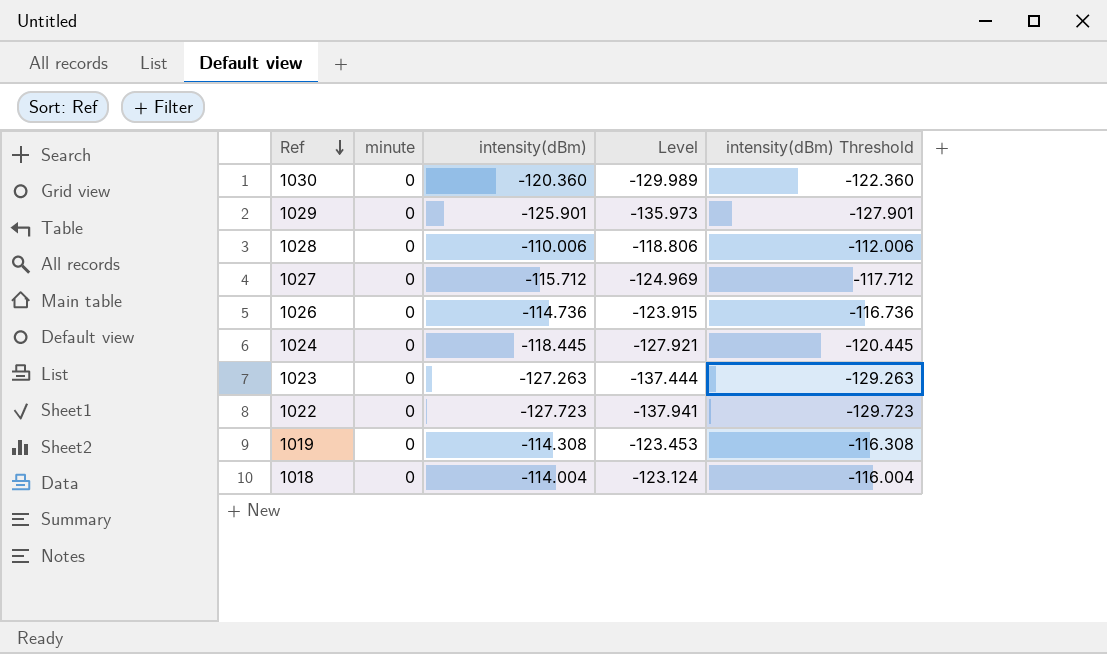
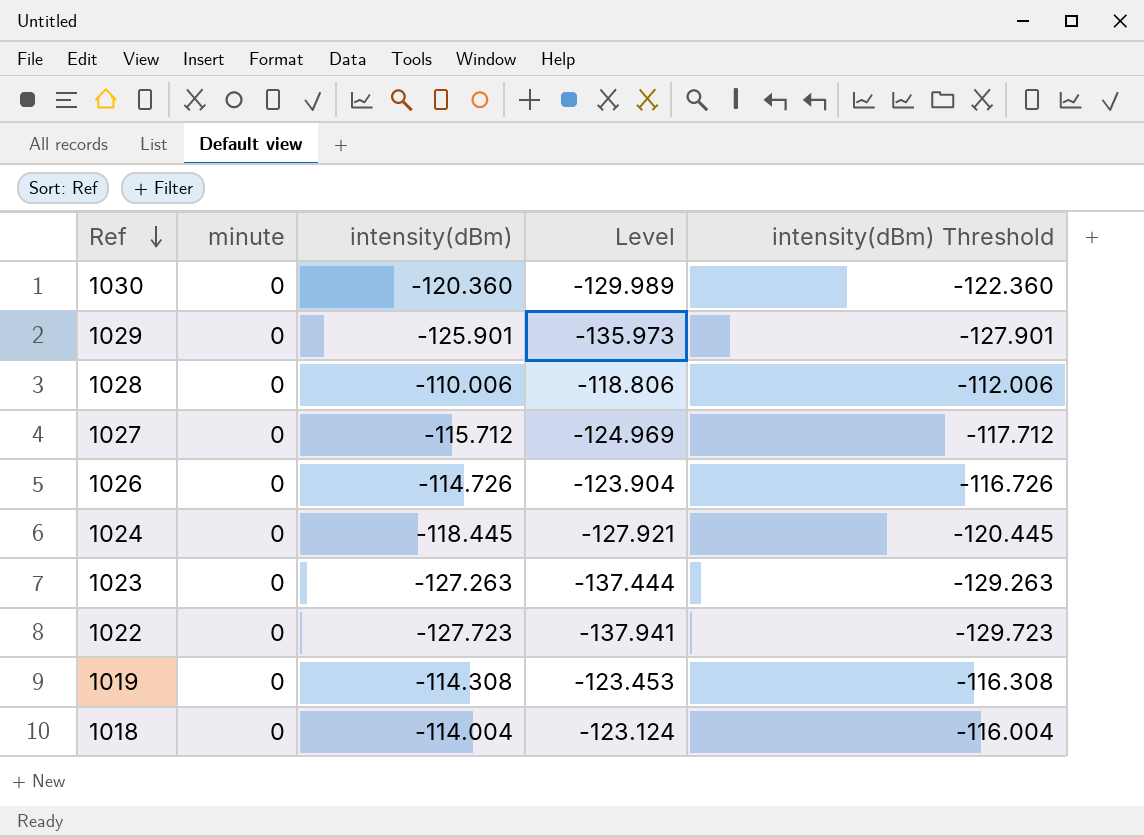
1026 | intensity(dBm): -114.736 -> -114.726
1026 | Level: -123.915 -> -123.904
1026 | intensity(dBm) Threshold: -116.736 -> -116.726

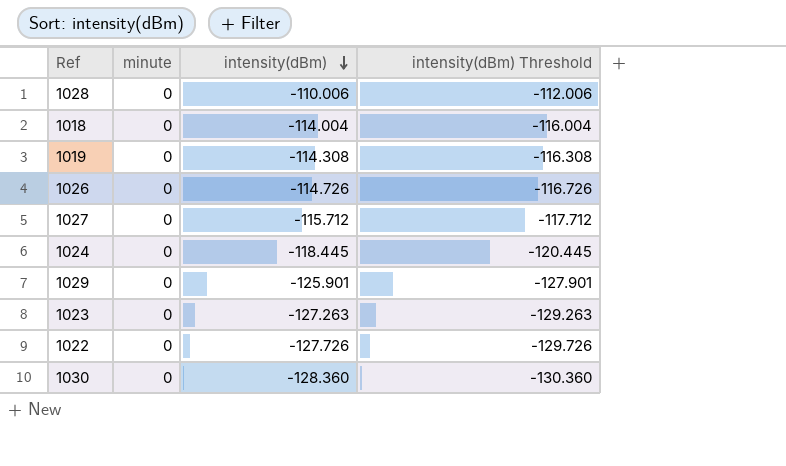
row order: Ref descending -> intensity(dBm) descending
column Level | formula: [intensity(dBm)] * 1.08 -> none
1022 | intensity(dBm): -127.723 -> -127.726
1022 | intensity(dBm) Threshold: -129.723 -> -129.726
1030 | intensity(dBm): -120.360 -> -128.360
1030 | intensity(dBm) Threshold: -122.360 -> -130.360

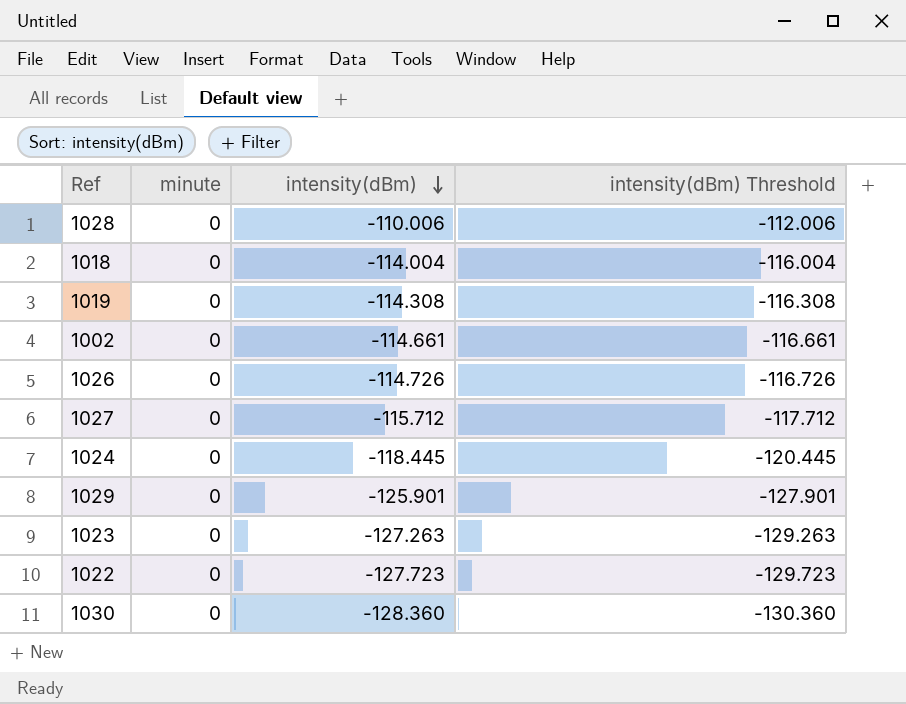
row 1002: none -> 0 | -114.661 | -116.661
1022 | intensity(dBm): -127.726 -> -127.723
1022 | intensity(dBm) Threshold: -129.726 -> -129.723

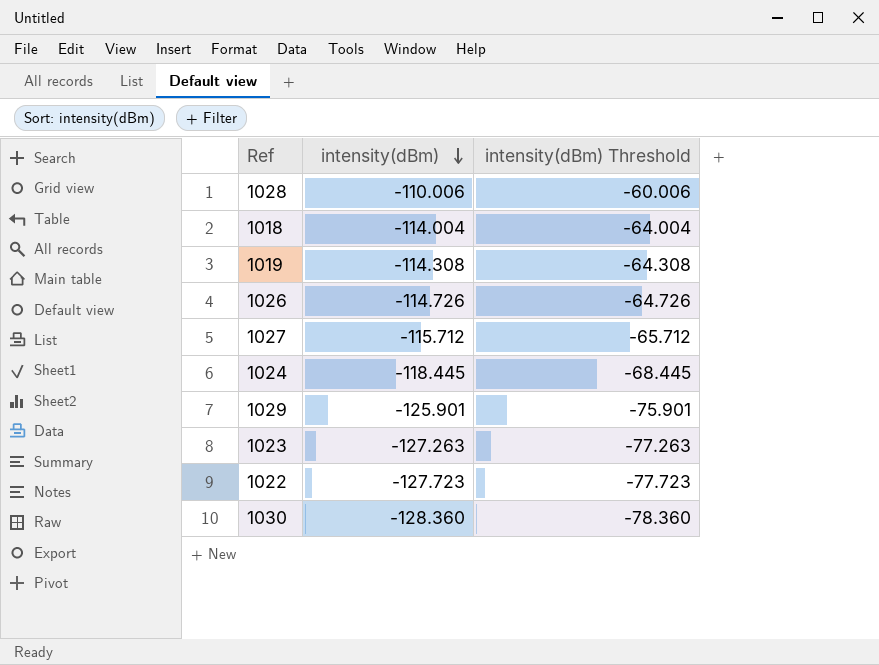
column minute | position: 2 -> none
column intensity(dBm) Threshold | formula: [intensity(dBm)] - 2 -> [intensity(dBm)] + 50
row 1002: 0 | -114.661 | -116.661 -> none

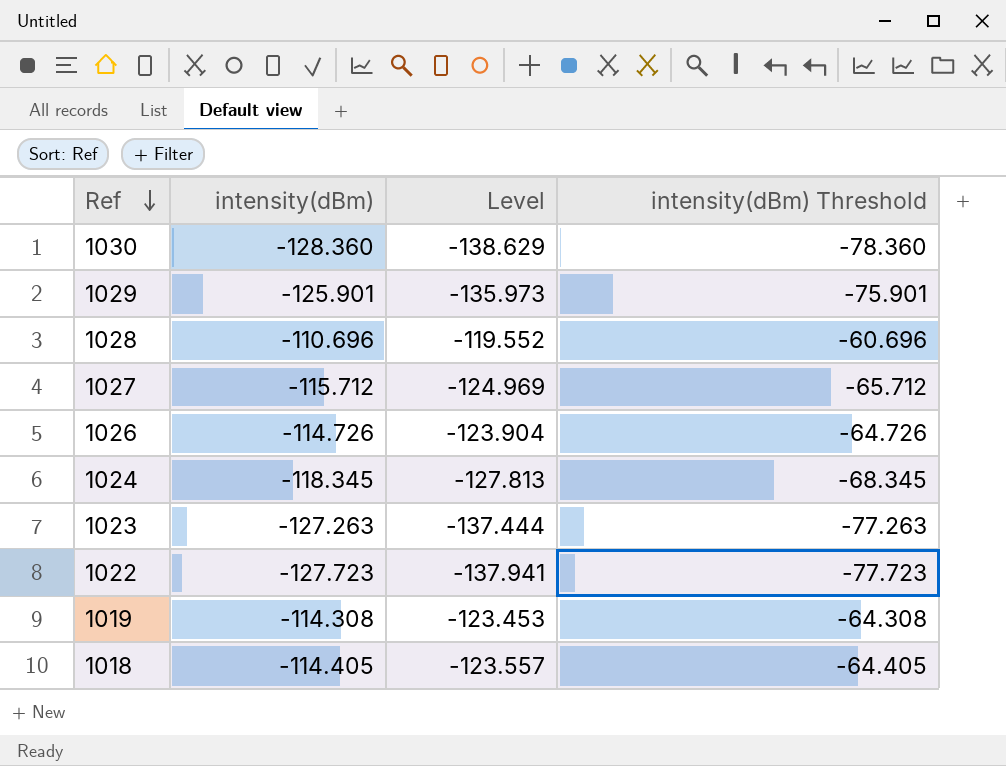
row order: intensity(dBm) descending -> Ref descending
column Level | formula: none -> [intensity(dBm)] * 1.08
1028 | intensity(dBm): -110.006 -> -110.696
1028 | intensity(dBm) Threshold: -60.006 -> -60.696
1024 | intensity(dBm): -118.445 -> -118.345
1024 | intensity(dBm) Threshold: -68.445 -> -68.345
1018 | intensity(dBm): -114.004 -> -114.405
1018 | intensity(dBm) Threshold: -64.004 -> -64.405

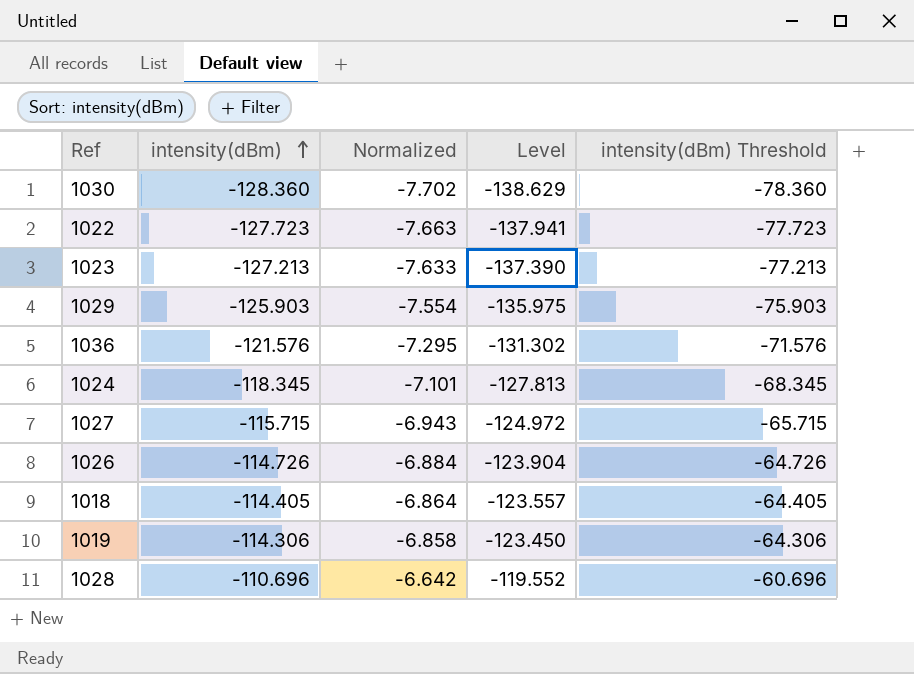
row order: Ref descending -> intensity(dBm) ascending
column Normalized | formula: none -> [intensity(dBm)] * 0.06
1023 | intensity(dBm): -127.263 -> -127.213
1023 | Level: -137.444 -> -137.390
1023 | intensity(dBm) Threshold: -77.263 -> -77.213
1029 | intensity(dBm): -125.901 -> -125.903
1029 | Level: -135.973 -> -135.975
1029 | intensity(dBm) Threshold: -75.901 -> -75.903
row 1036: none -> -121.576 | -7.295 | -131.302 | -71.576
1027 | intensity(dBm): -115.712 -> -115.715
1027 | Level: -124.969 -> -124.972
1027 | intensity(dBm) Threshold: -65.712 -> -65.715
1019 | intensity(dBm): -114.308 -> -114.306
1019 | Level: -123.453 -> -123.450
1019 | intensity(dBm) Threshold: -64.308 -> -64.306

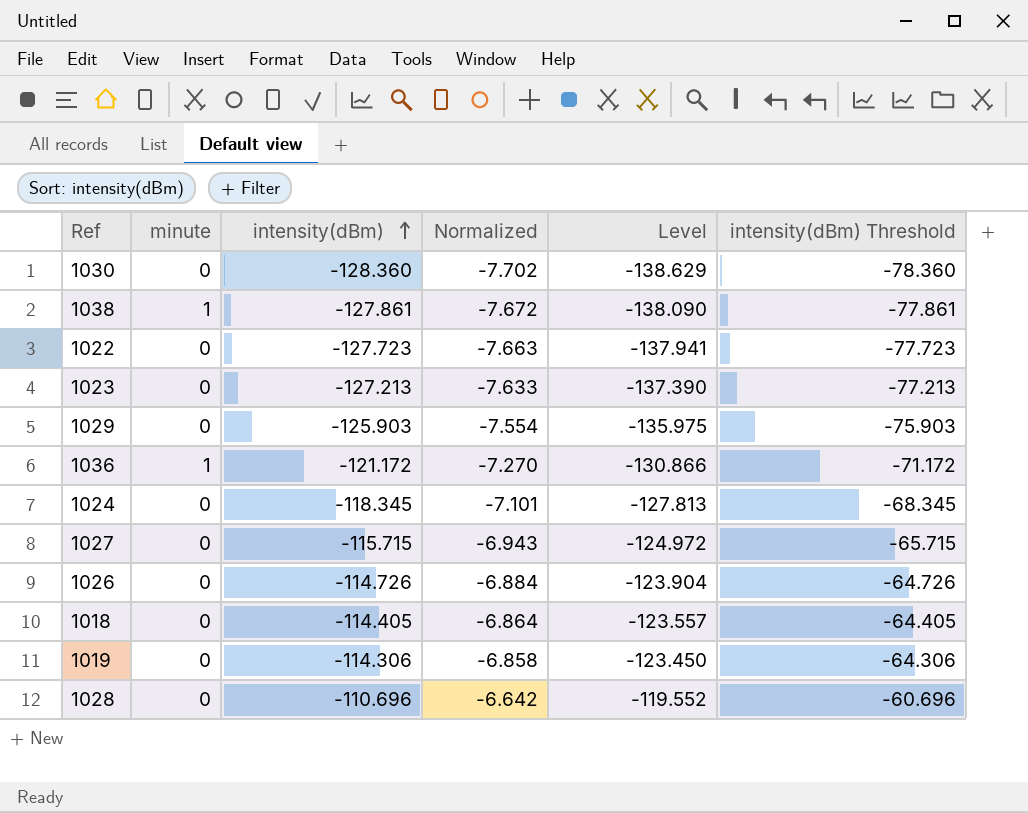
column minute | position: none -> 2
row 1038: none -> 1 | -127.861 | -7.672 | -138.090 | -77.861
1036 | intensity(dBm): -121.576 -> -121.172
1036 | Normalized: -7.295 -> -7.270
1036 | Level: -131.302 -> -130.866
1036 | intensity(dBm) Threshold: -71.576 -> -71.172

